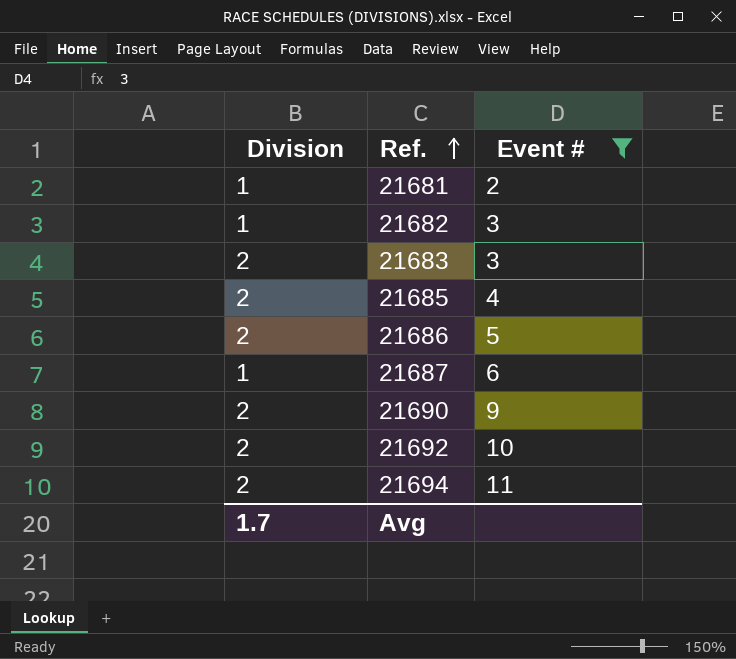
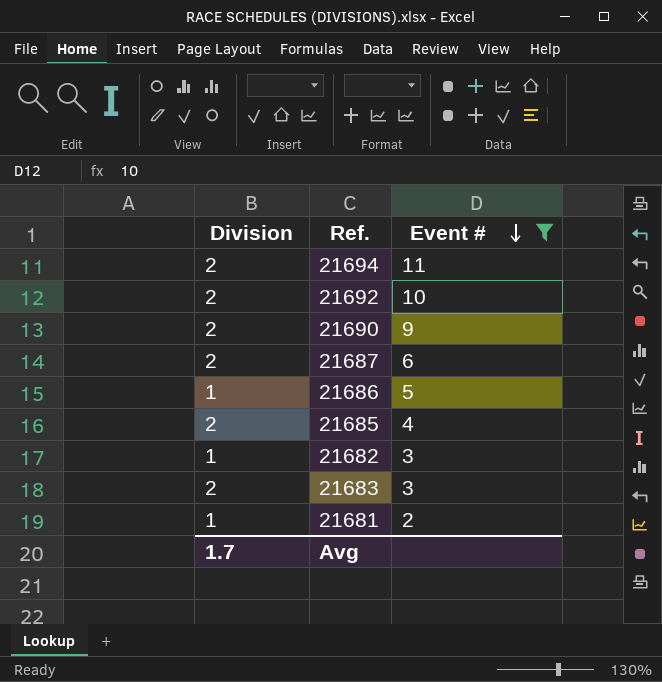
row order: Ref. ascending -> Event # descending
21687 | Division: 1 -> 2
21686 | Division: 2 -> 1

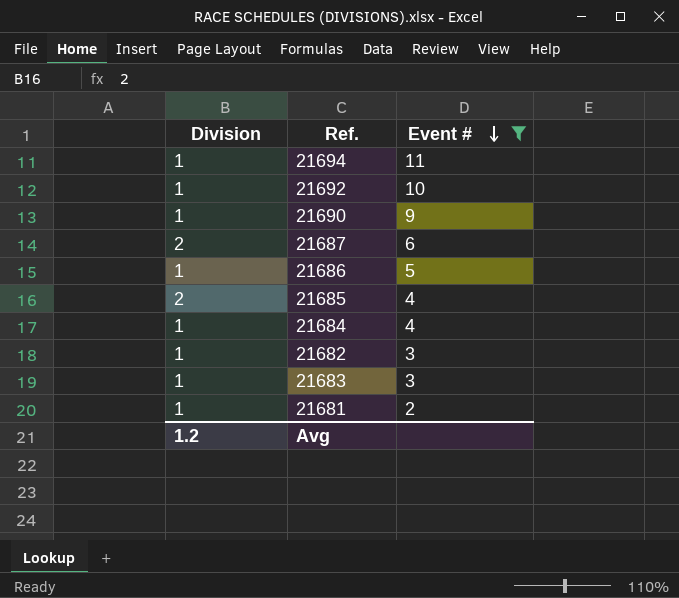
21694 | Division: 2 -> 1
21692 | Division: 2 -> 1
21690 | Division: 2 -> 1
row 21684: none -> 1 | 4
21683 | Division: 2 -> 1
Avg | Division: 1.7 -> 1.2

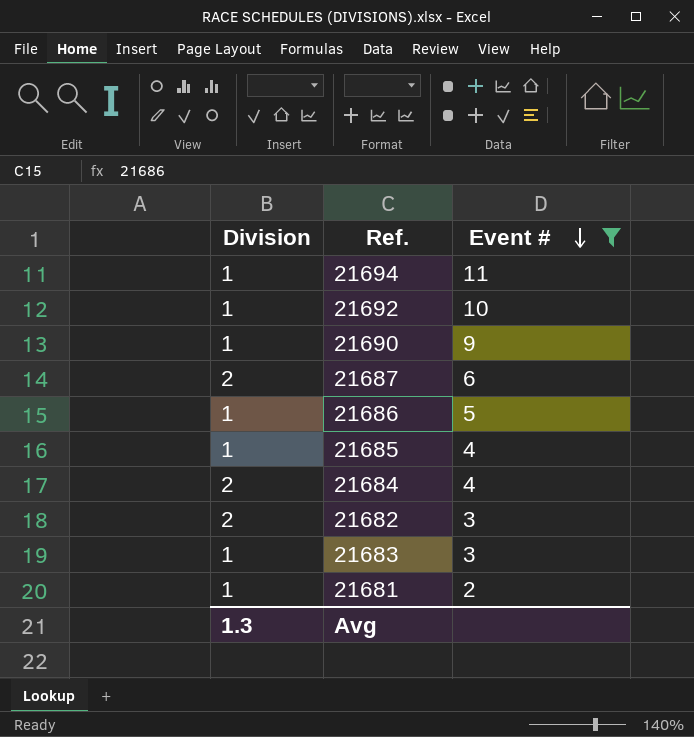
21685 | Division: 2 -> 1
21684 | Division: 1 -> 2
21682 | Division: 1 -> 2
Avg | Division: 1.2 -> 1.3

